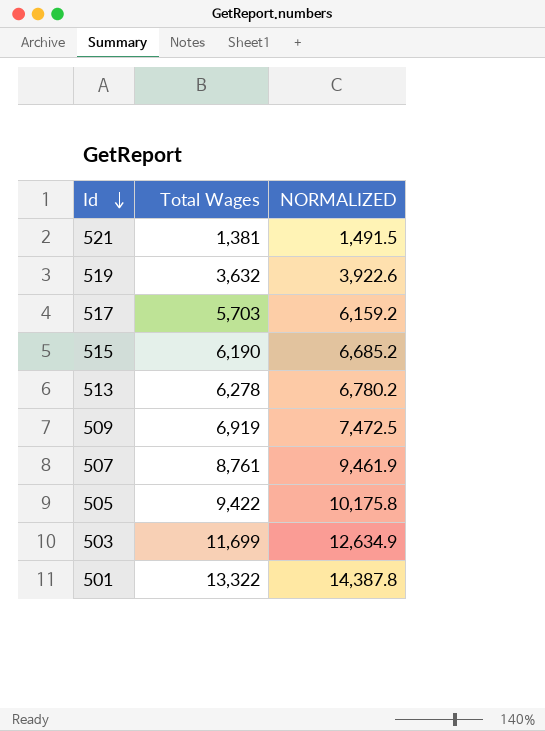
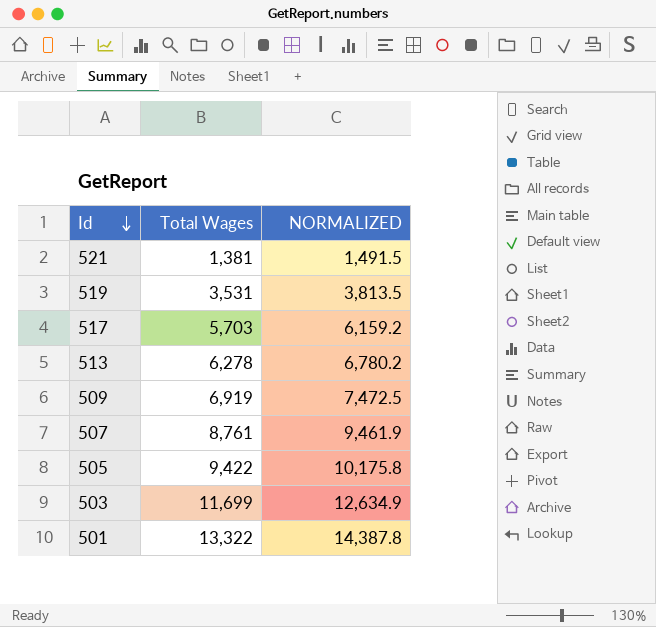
row 515: 6,190 | 6,685.2 -> none
519 | Total Wages: 3,632 -> 3,531
519 | NORMALIZED: 3,922.6 -> 3,813.5

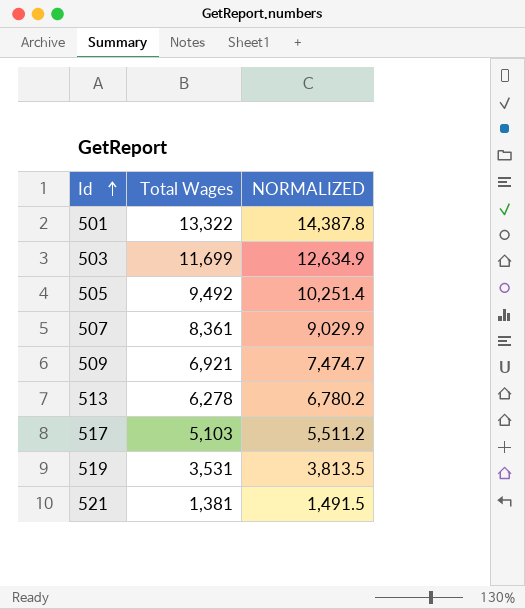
row order: Id descending -> Id ascending
505 | Total Wages: 9,422 -> 9,492
505 | NORMALIZED: 10,175.8 -> 10,251.4
507 | Total Wages: 8,761 -> 8,361
507 | NORMALIZED: 9,461.9 -> 9,029.9
509 | Total Wages: 6,919 -> 6,921
509 | NORMALIZED: 7,472.5 -> 7,474.7
517 | Total Wages: 5,703 -> 5,103
517 | NORMALIZED: 6,159.2 -> 5,511.2

